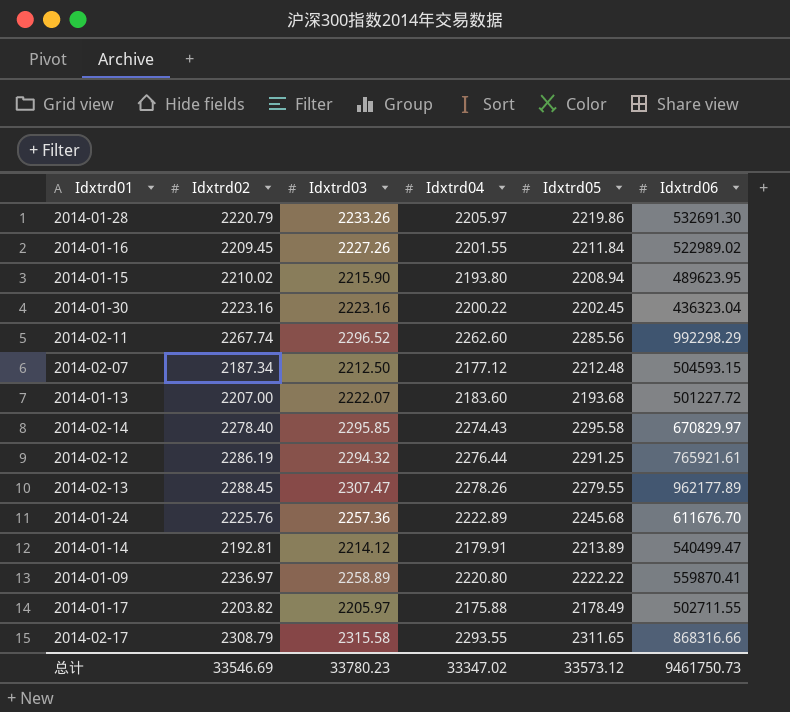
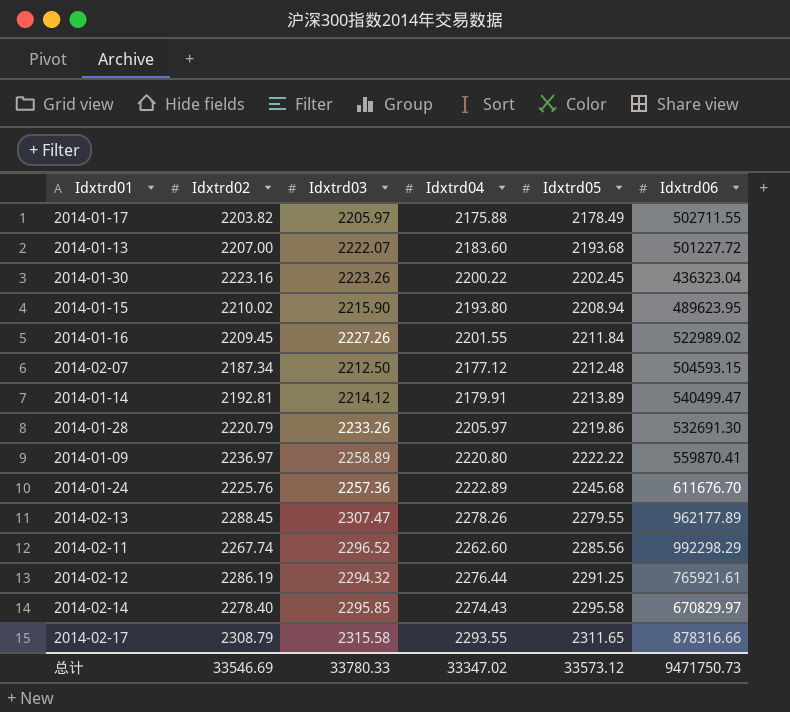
row order: none -> Idxtrd05 ascending
2014-01-30 | Idxtrd03: 2223.16 -> 2223.26
2014-02-17 | Idxtrd06: 868316.66 -> 878316.66
总计 | Idxtrd03: 33780.23 -> 33780.33
总计 | Idxtrd06: 9461750.73 -> 9471750.73

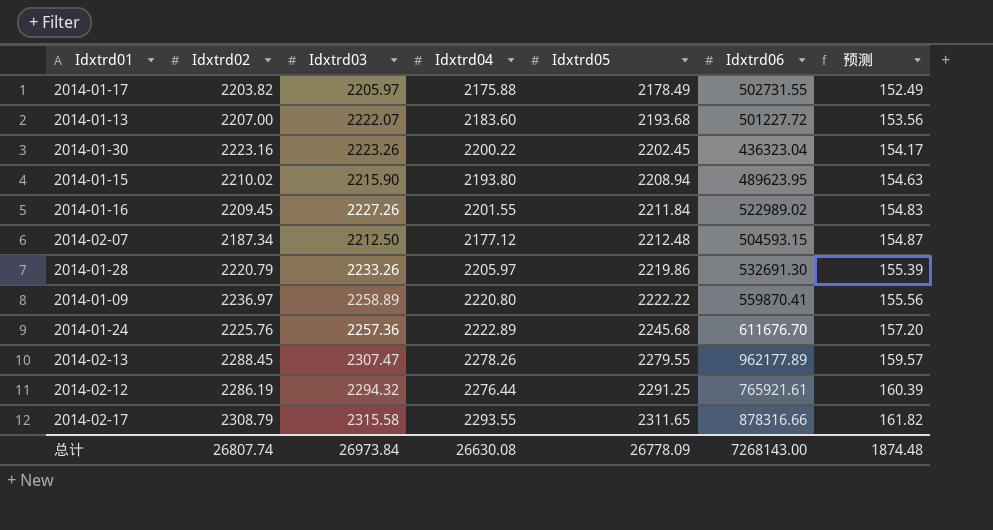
column 预测 | formula: none -> [Idxtrd05] * 0.07
row 2014-01-14: 2192.81 | 2214.12 | 2179.91 | 2213.89 | 540499.47 -> none
row 2014-02-11: 2267.74 | 2296.52 | 2262.60 | 2285.56 | 992298.29 -> none
row 2014-02-14: 2278.40 | 2295.85 | 2274.43 | 2295.58 | 670829.97 -> none
2014-01-17 | Idxtrd06: 502711.55 -> 502731.55
总计 | Idxtrd02: 33546.69 -> 26807.74
总计 | Idxtrd03: 33780.33 -> 26973.84
总计 | Idxtrd04: 33347.02 -> 26630.08
总计 | Idxtrd05: 33573.12 -> 26778.09
总计 | Idxtrd06: 9471750.73 -> 7268143.00

